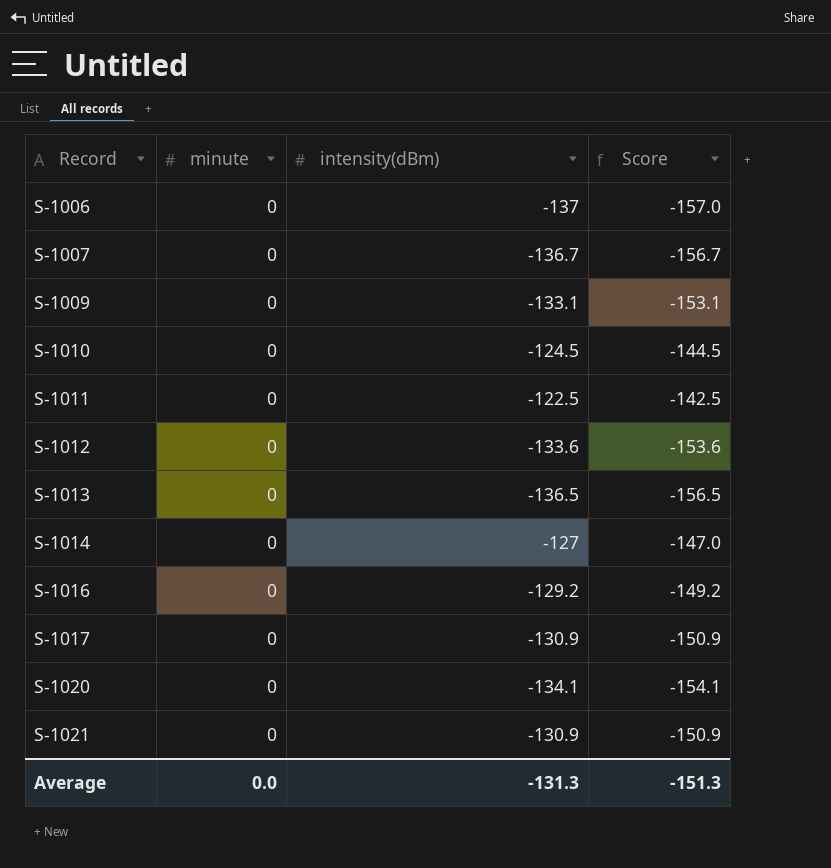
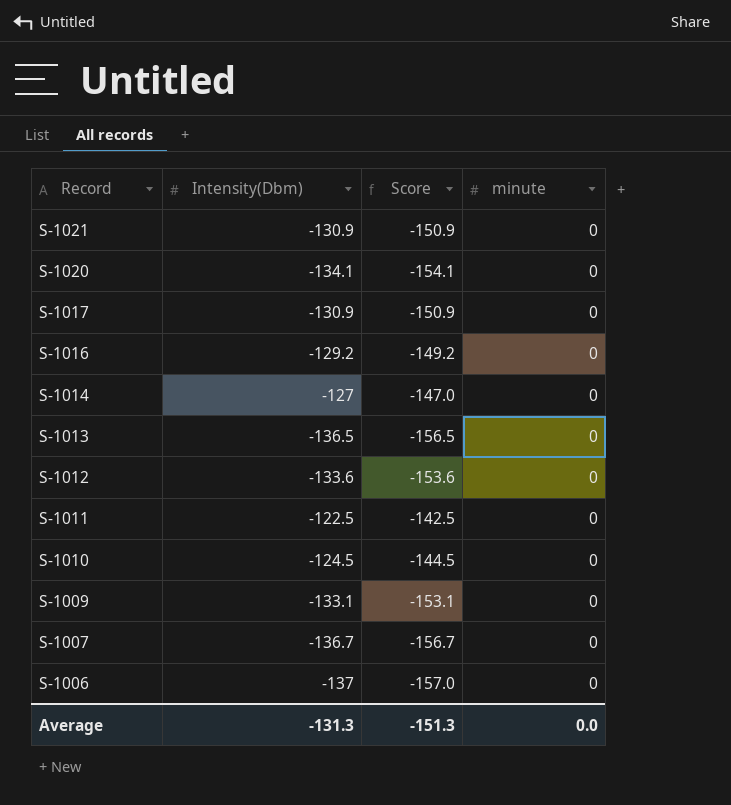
row order: Record ascending -> Record descending
column name: intensity(dBm) -> Intensity(Dbm)
column minute | position: 2 -> 4

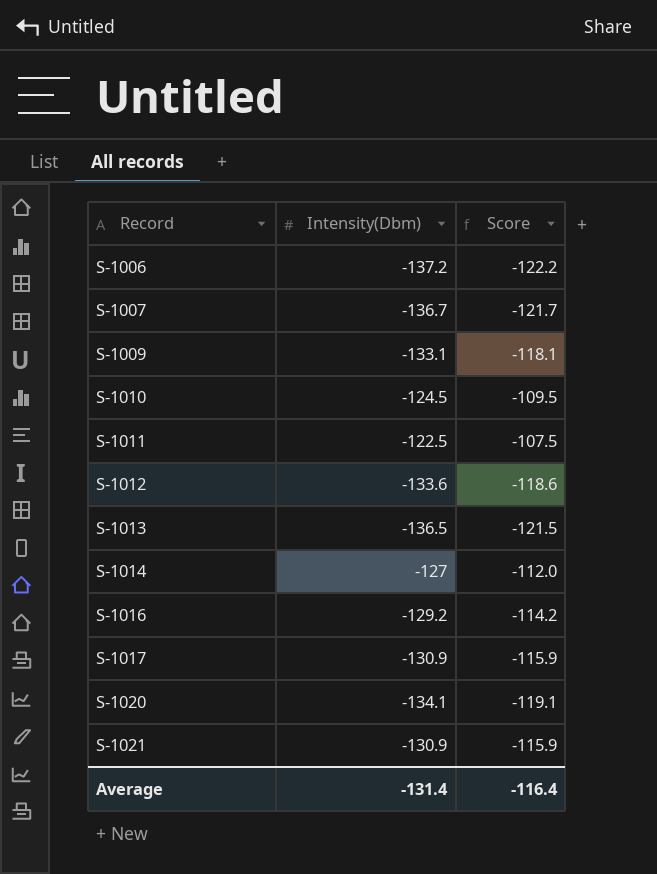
row order: Record descending -> Record ascending
column minute | position: 4 -> none
column Score | formula: [Intensity(Dbm)] - 20 -> [Intensity(Dbm)] + 15
S-1006 | Intensity(Dbm): -137 -> -137.2
Average | Intensity(Dbm): -131.3 -> -131.4
Average | Score: -151.3 -> -116.4

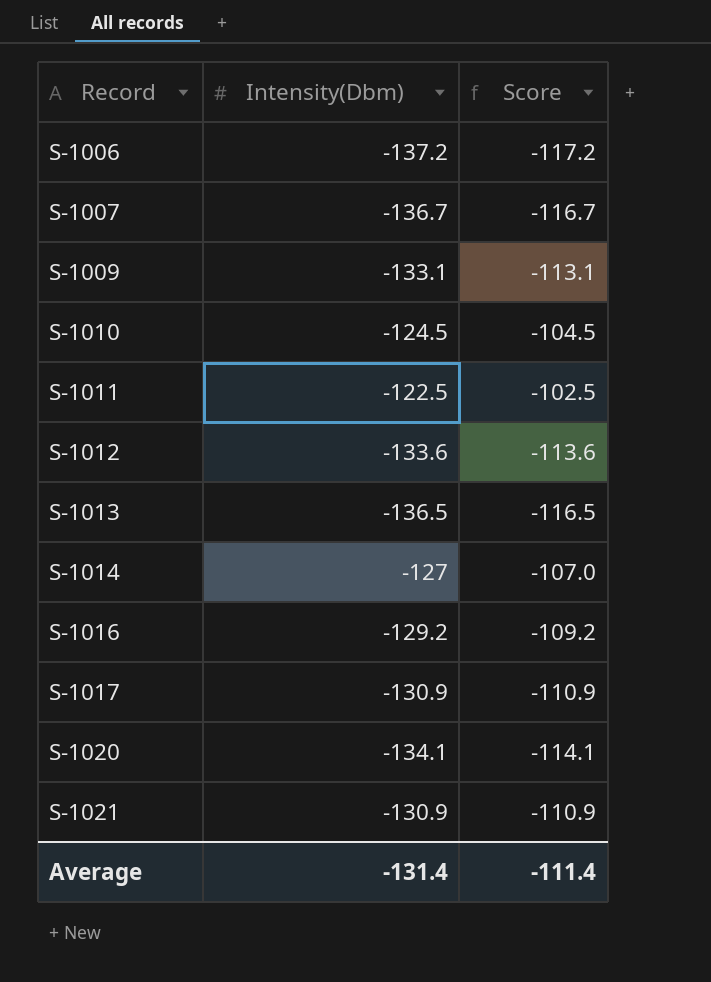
column Score | formula: [Intensity(Dbm)] + 15 -> [Intensity(Dbm)] + 20
Average | Score: -116.4 -> -111.4

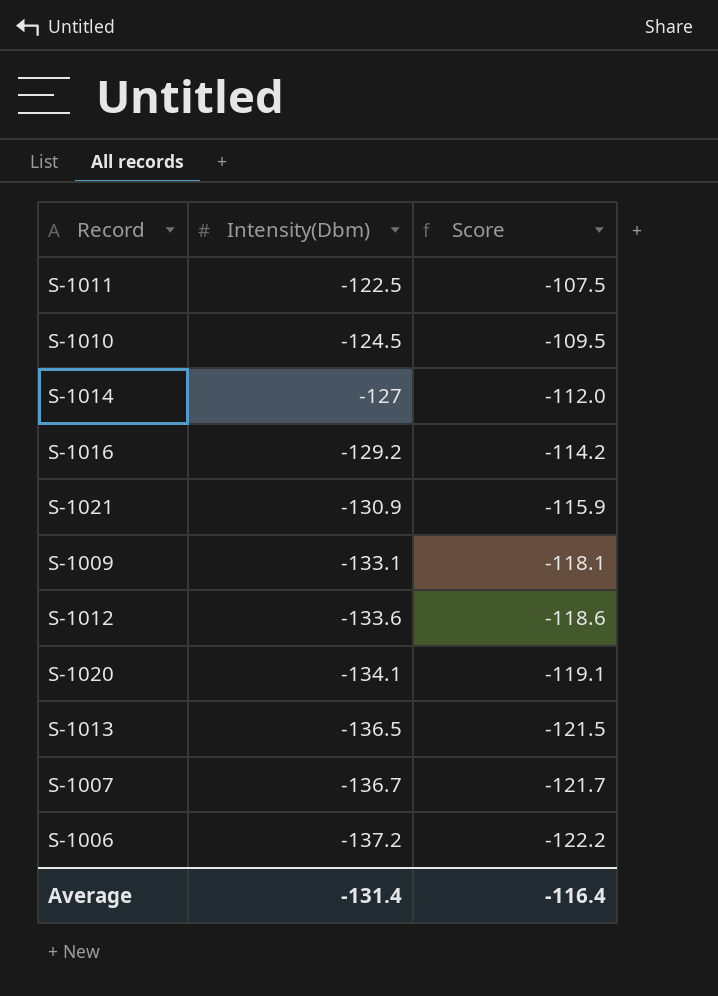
row order: Record ascending -> Intensity(Dbm) descending
column Score | formula: [Intensity(Dbm)] + 20 -> [Intensity(Dbm)] + 15
row S-1017: -130.9 | -110.9 -> none
Average | Score: -111.4 -> -116.4

